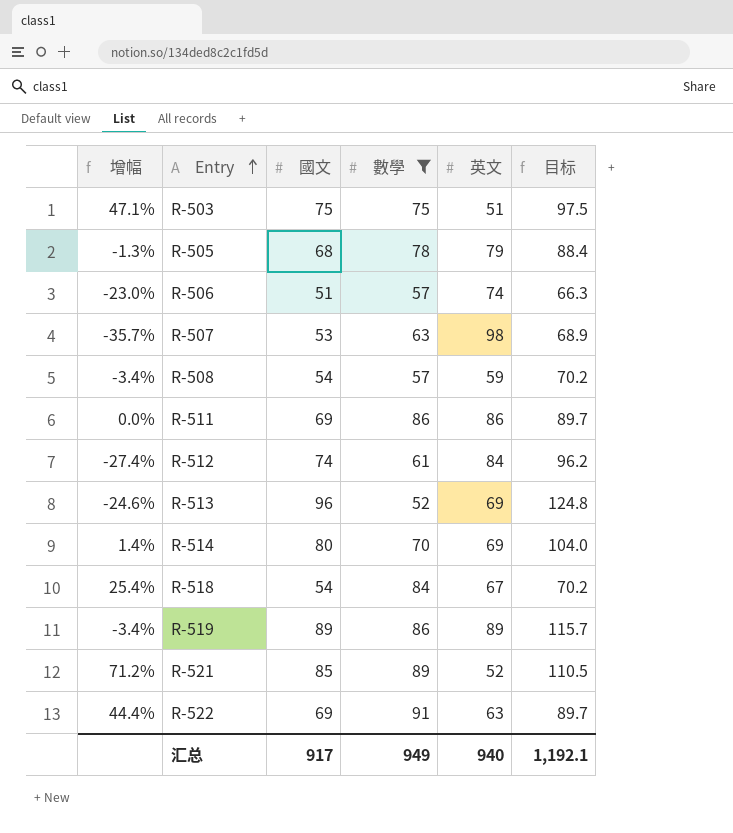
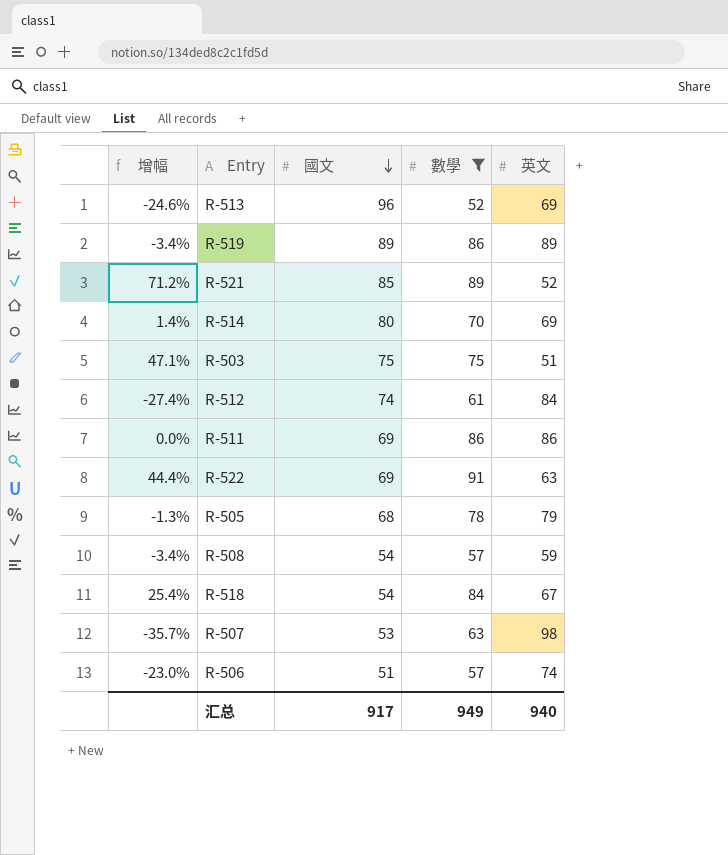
row order: Entry ascending -> 國文 descending
column 目标 | formula: [國文] * 1.3 -> none

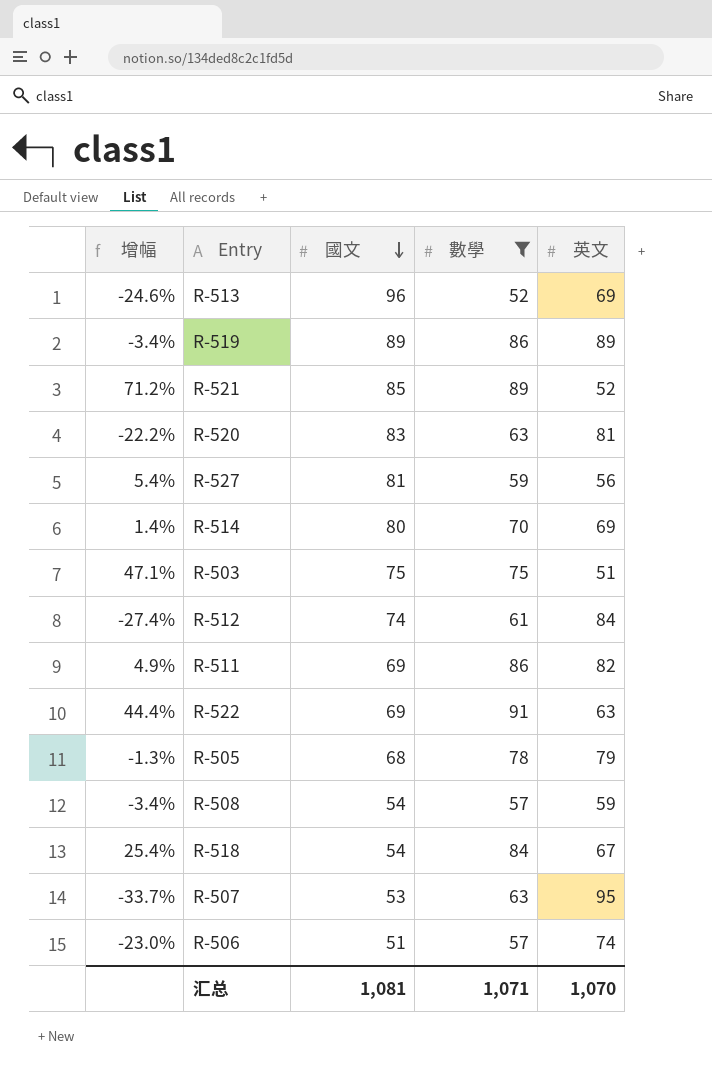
row R-520: none -> -22.2% | 83 | 63 | 81
row R-527: none -> 5.4% | 81 | 59 | 56
R-511 | 增幅: 0.0% -> 4.9%
R-511 | 英文: 86 -> 82
R-507 | 增幅: -35.7% -> -33.7%
R-507 | 英文: 98 -> 95
汇总 | 國文: 917 -> 1,081
汇总 | 數學: 949 -> 1,071
汇总 | 英文: 940 -> 1,070

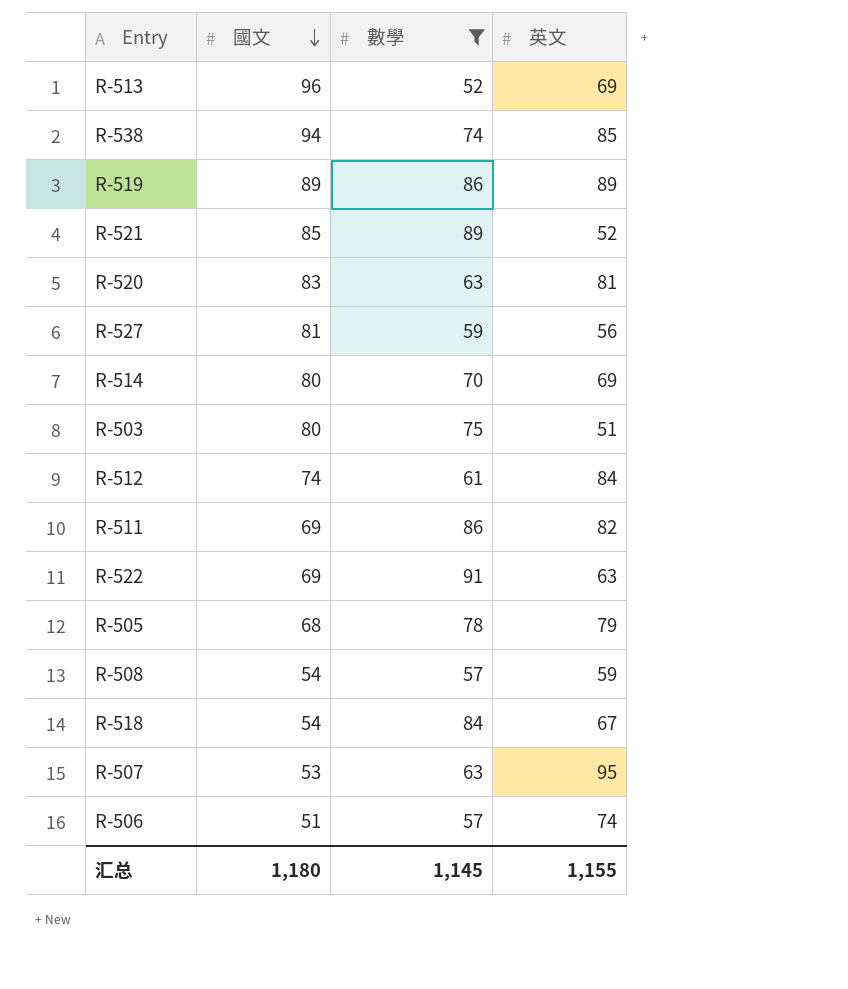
column 增幅 | formula: ([數學] - [英文]) / [英文] -> none
row R-538: none -> 94 | 74 | 85
R-503 | 國文: 75 -> 80
汇总 | 國文: 1,081 -> 1,180
汇总 | 數學: 1,071 -> 1,145
汇总 | 英文: 1,070 -> 1,155

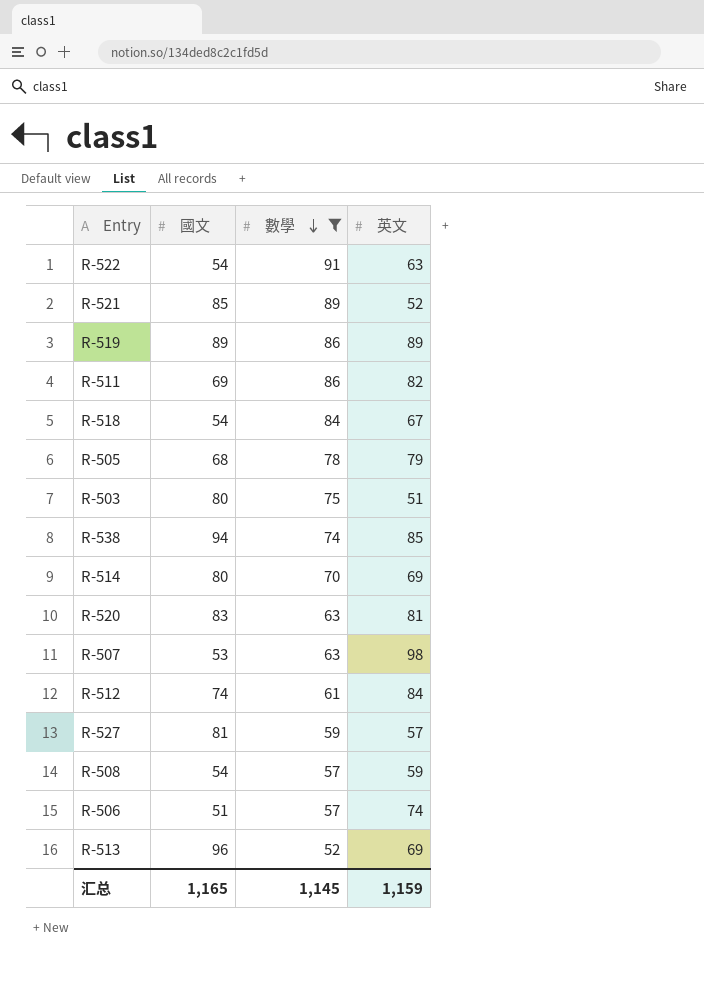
row order: 國文 descending -> 數學 descending
R-522 | 國文: 69 -> 54
R-507 | 英文: 95 -> 98
R-527 | 英文: 56 -> 57
汇总 | 國文: 1,180 -> 1,165
汇总 | 英文: 1,155 -> 1,159

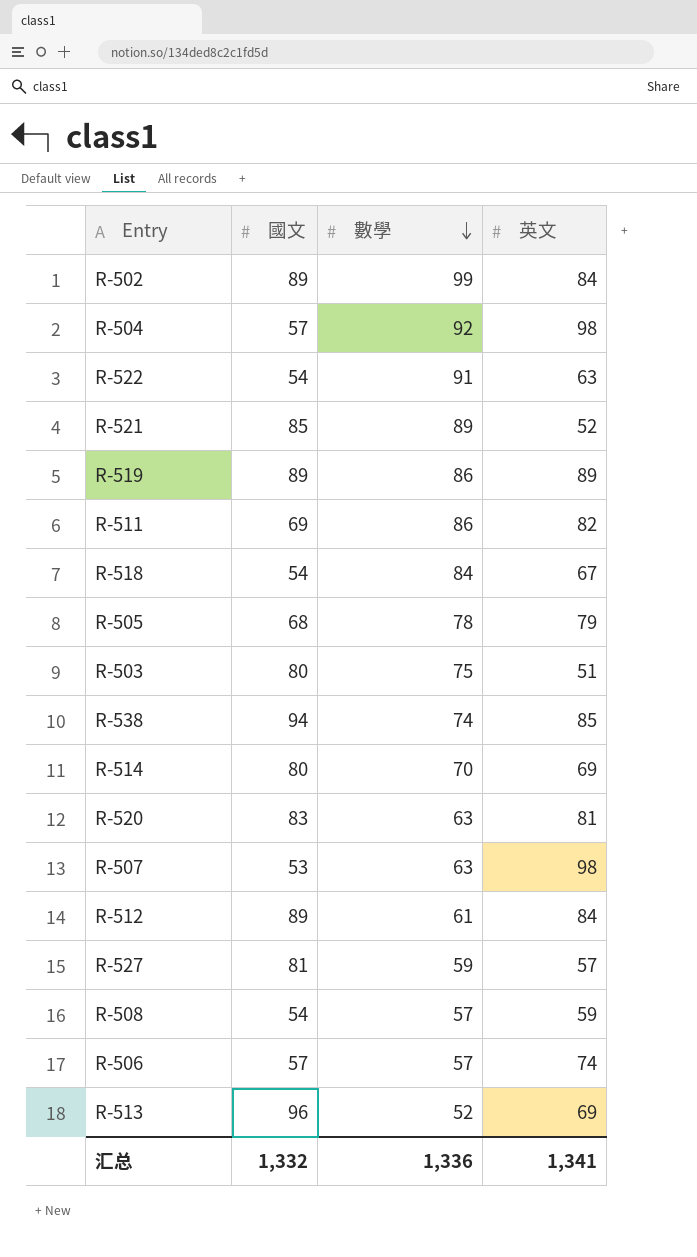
filter: 數學 <= 91 -> none
R-512 | 國文: 74 -> 89
R-506 | 國文: 51 -> 57
汇总 | 國文: 1,165 -> 1,332
汇总 | 數學: 1,145 -> 1,336
汇总 | 英文: 1,159 -> 1,341

